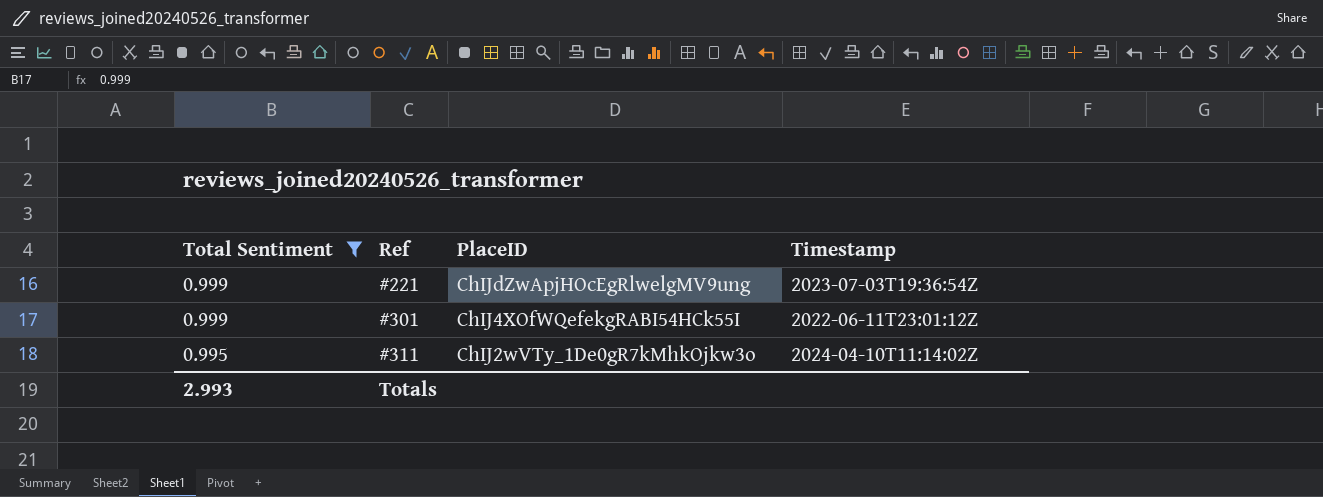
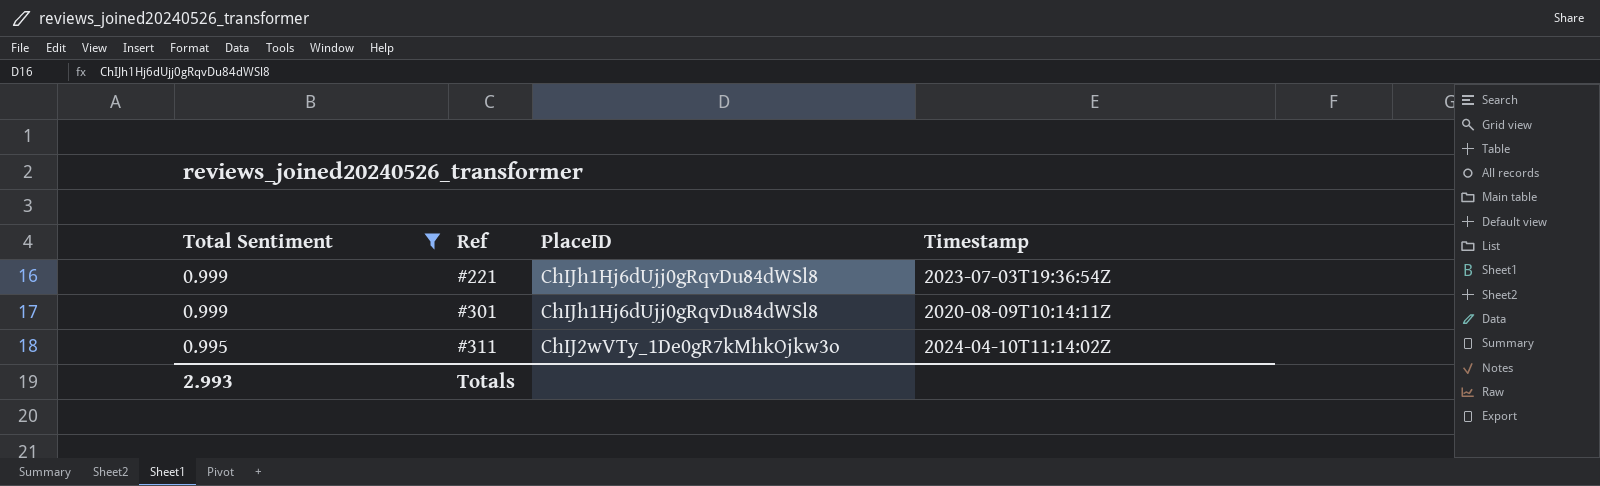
#221 | PlaceID: ChIJdZwApjHOcEgRlwelgMV9ung -> ChIJh1Hj6dUjj0gRqvDu84dWSl8
#301 | PlaceID: ChIJ4XOfWQefekgRABI54HCk55I -> ChIJh1Hj6dUjj0gRqvDu84dWSl8
#301 | Timestamp: 2022-06-11T23:01:12Z -> 2020-08-09T10:14:11Z

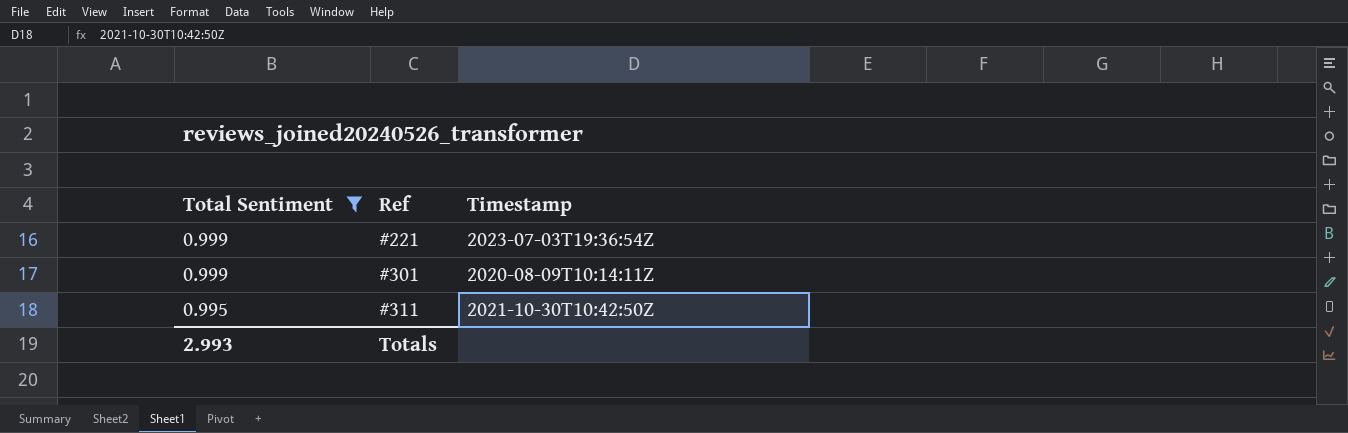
column PlaceID | position: 3 -> none
#311 | Timestamp: 2024-04-10T11:14:02Z -> 2021-10-30T10:42:50Z

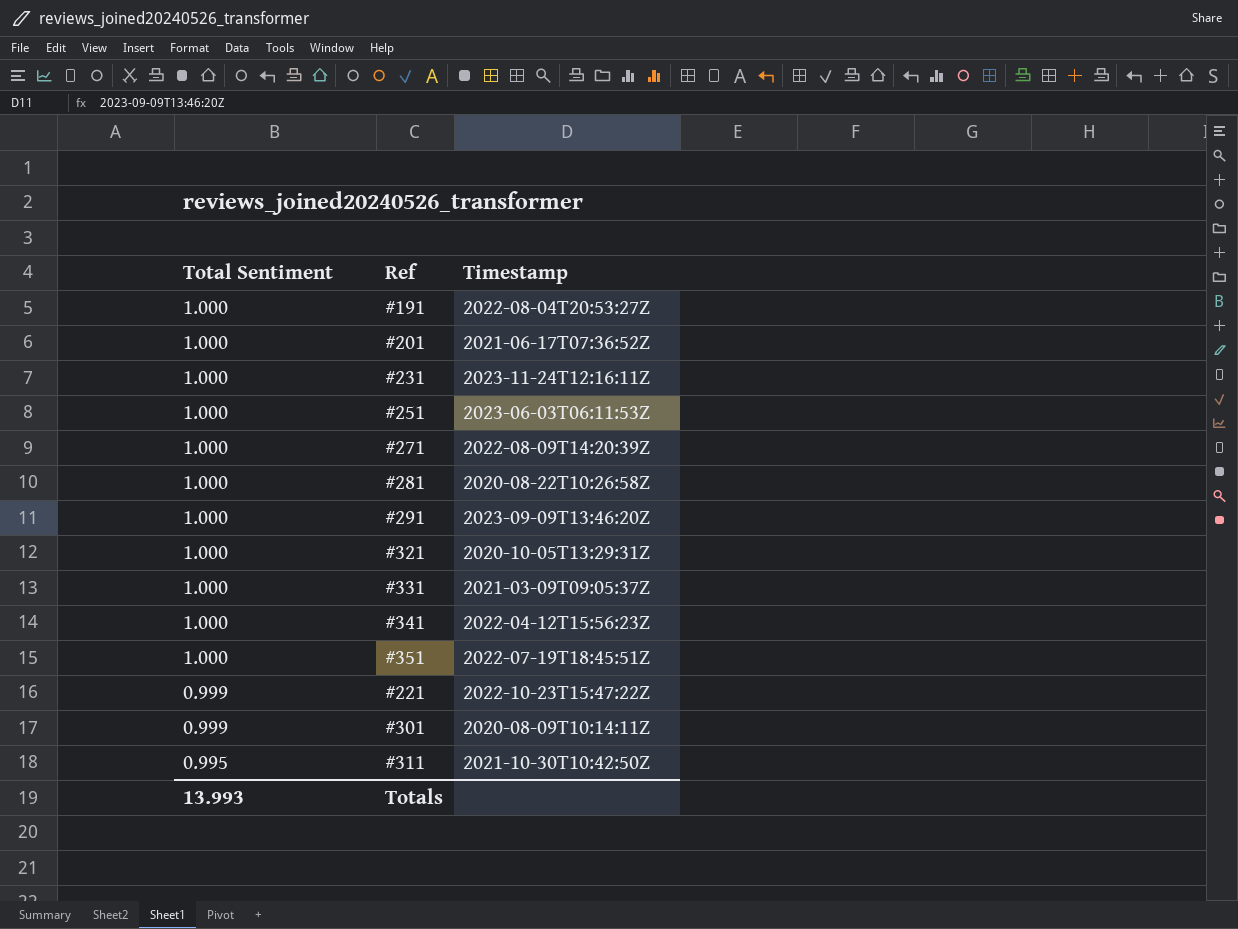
filter: Total Sentiment != 1.000 -> none
#221 | Timestamp: 2023-07-03T19:36:54Z -> 2022-10-23T15:47:22Z
Totals | Total Sentiment: 2.993 -> 13.993

